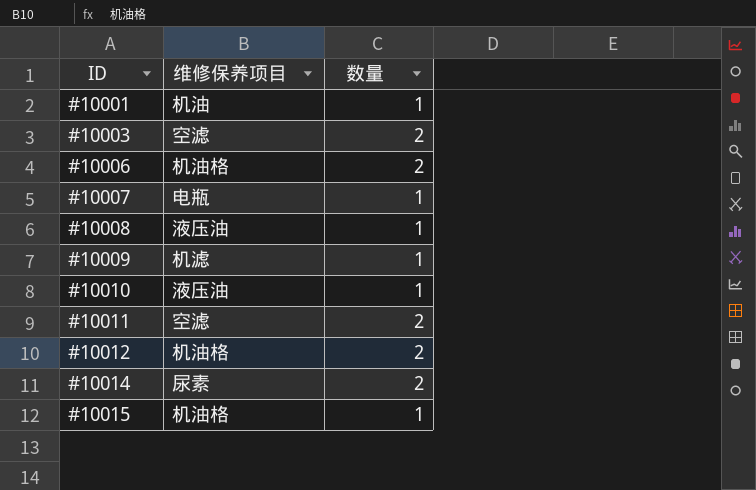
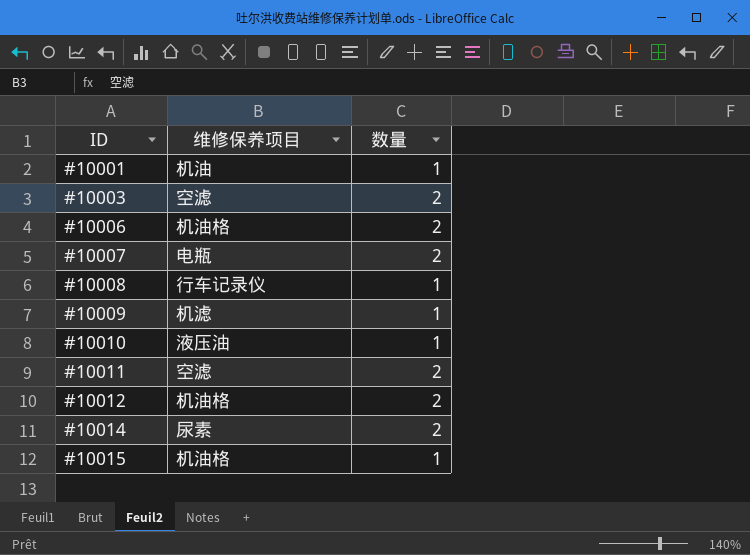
#10007 | 数量: 1 -> 2
#10008 | 维修保养项目: 液压油 -> 行车记录仪

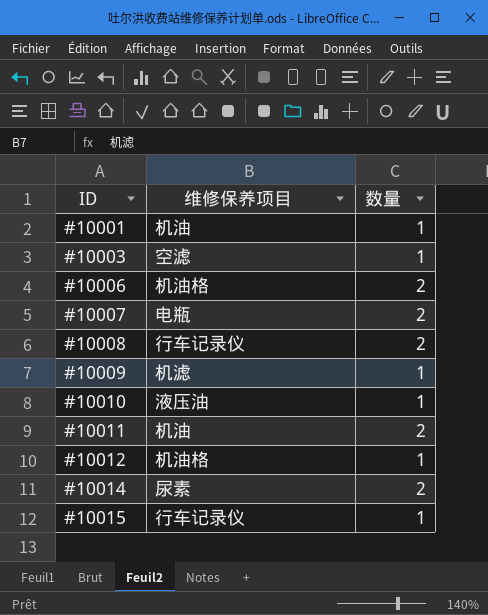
#10003 | 数量: 2 -> 1
#10008 | 数量: 1 -> 2
#10011 | 维修保养项目: 空滤 -> 机油
#10012 | 数量: 2 -> 1
#10015 | 维修保养项目: 机油格 -> 行车记录仪

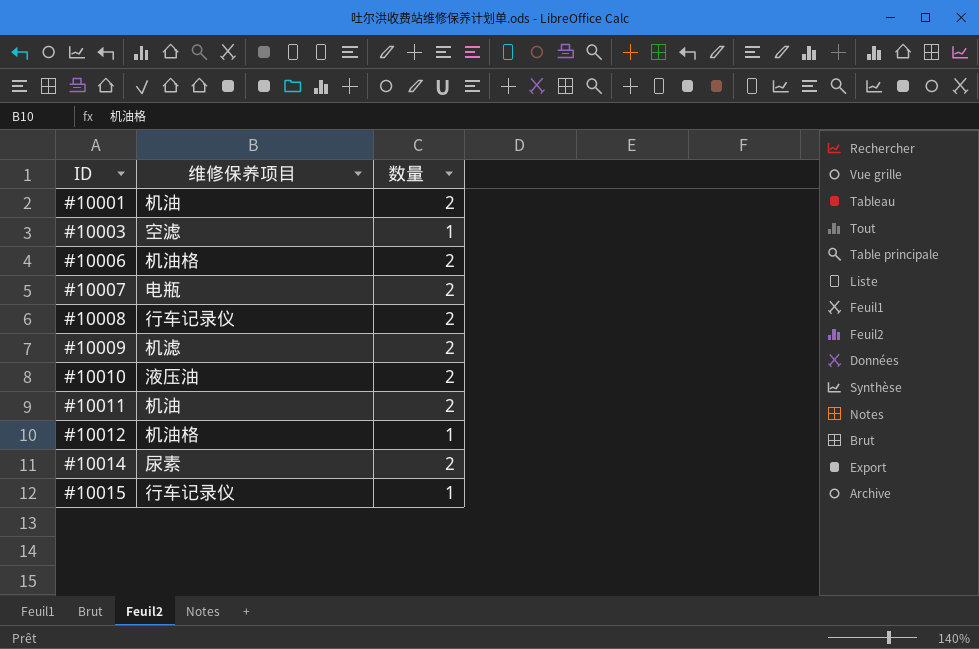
#10001 | 数量: 1 -> 2
#10009 | 数量: 1 -> 2
#10010 | 数量: 1 -> 2

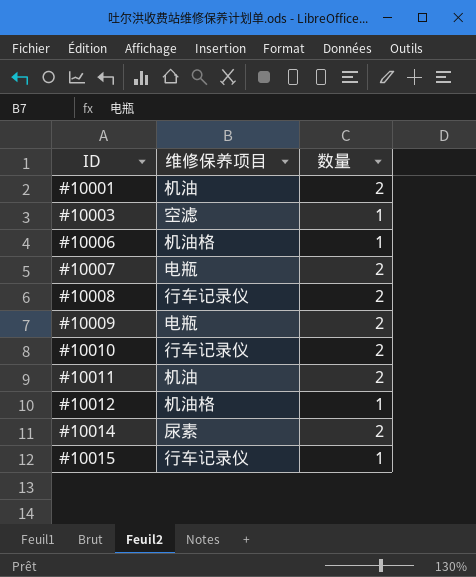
#10006 | 数量: 2 -> 1
#10009 | 维修保养项目: 机滤 -> 电瓶
#10010 | 维修保养项目: 液压油 -> 行车记录仪

